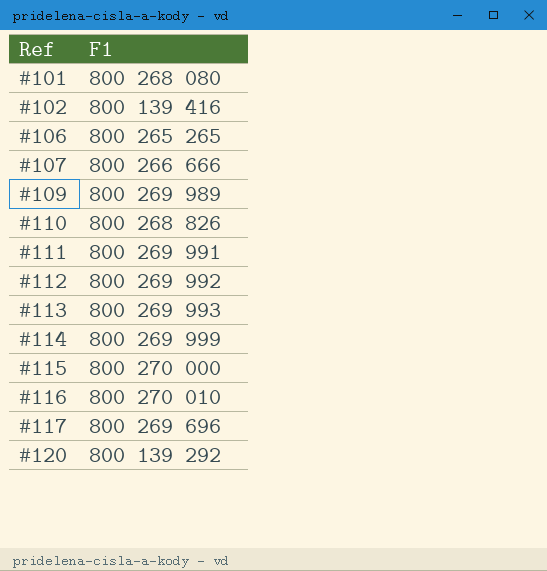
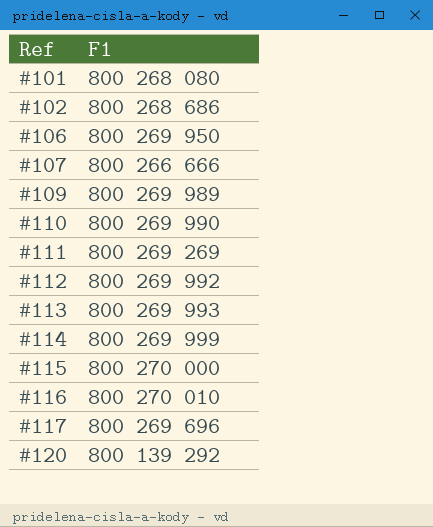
#102 | F1: 800 139 416 -> 800 268 686
#106 | F1: 800 265 265 -> 800 269 950
#110 | F1: 800 268 826 -> 800 269 990
#111 | F1: 800 269 991 -> 800 269 269

